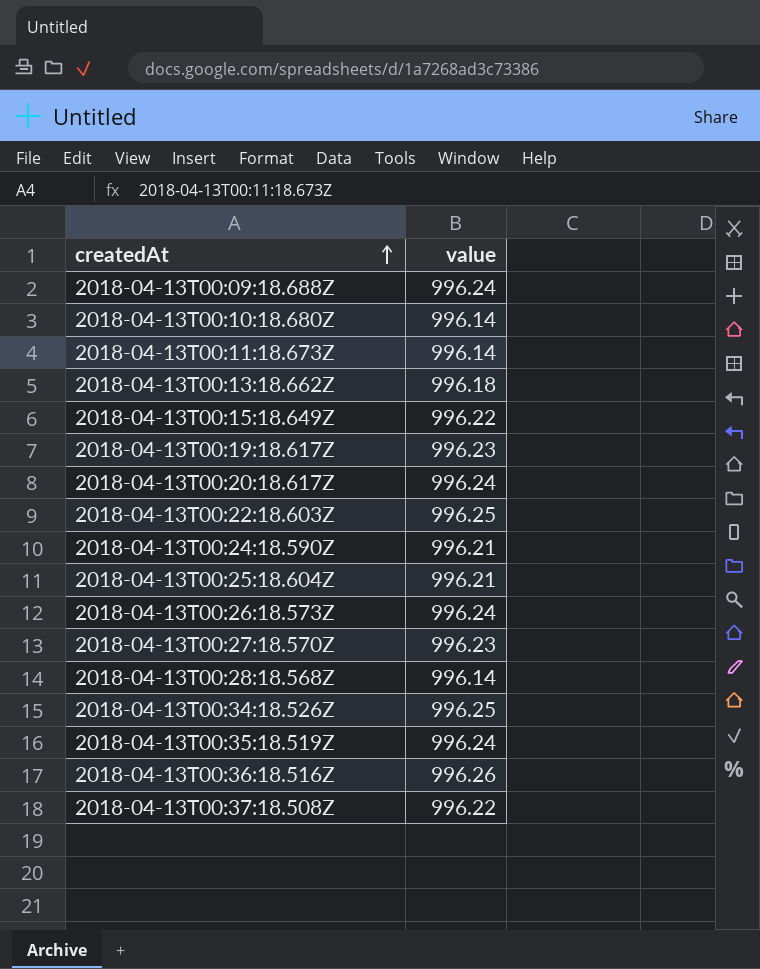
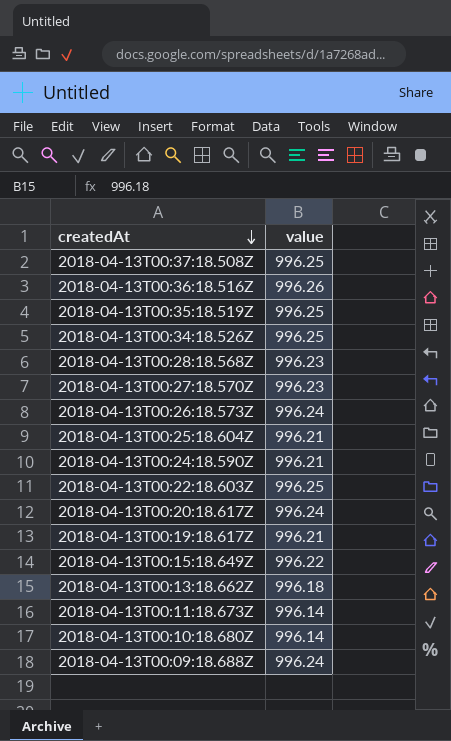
row order: createdAt ascending -> createdAt descending
2018-04-13T00:37:18.508Z | value: 996.22 -> 996.25
2018-04-13T00:35:18.519Z | value: 996.24 -> 996.25
2018-04-13T00:28:18.568Z | value: 996.14 -> 996.23
2018-04-13T00:19:18.617Z | value: 996.23 -> 996.21

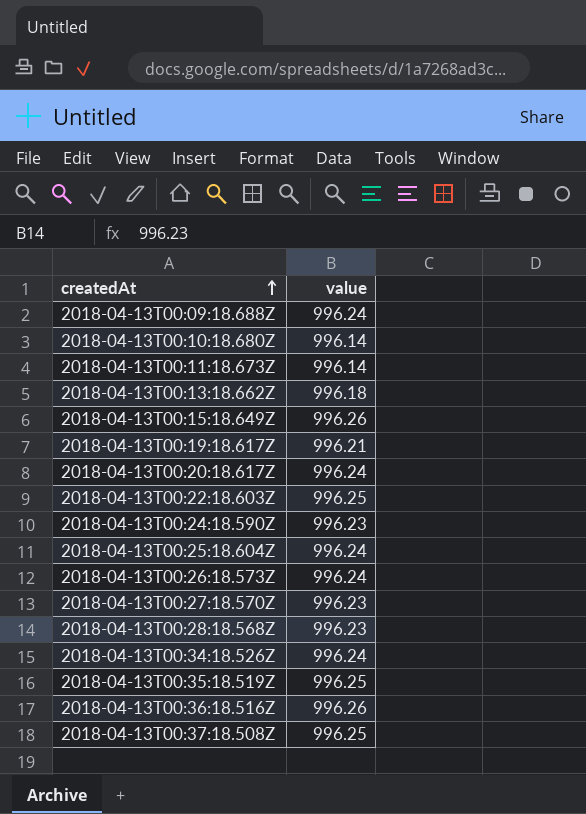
row order: createdAt descending -> createdAt ascending
2018-04-13T00:15:18.649Z | value: 996.22 -> 996.26
2018-04-13T00:24:18.590Z | value: 996.21 -> 996.23
2018-04-13T00:25:18.604Z | value: 996.21 -> 996.24
2018-04-13T00:34:18.526Z | value: 996.25 -> 996.24

